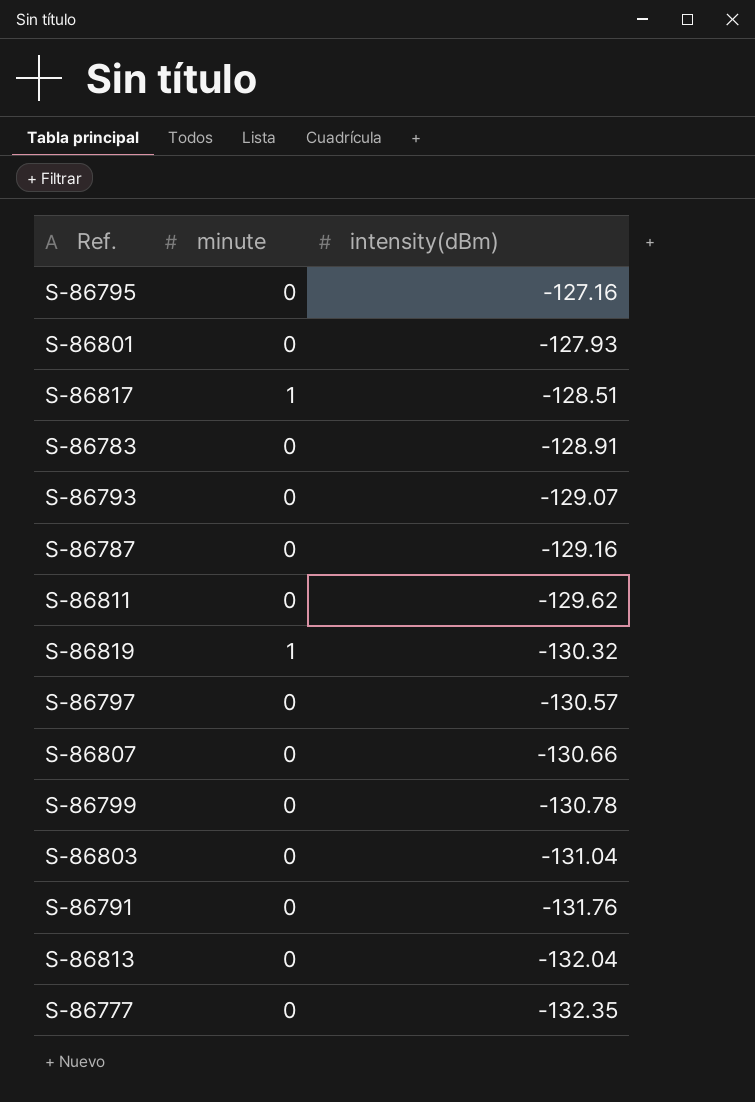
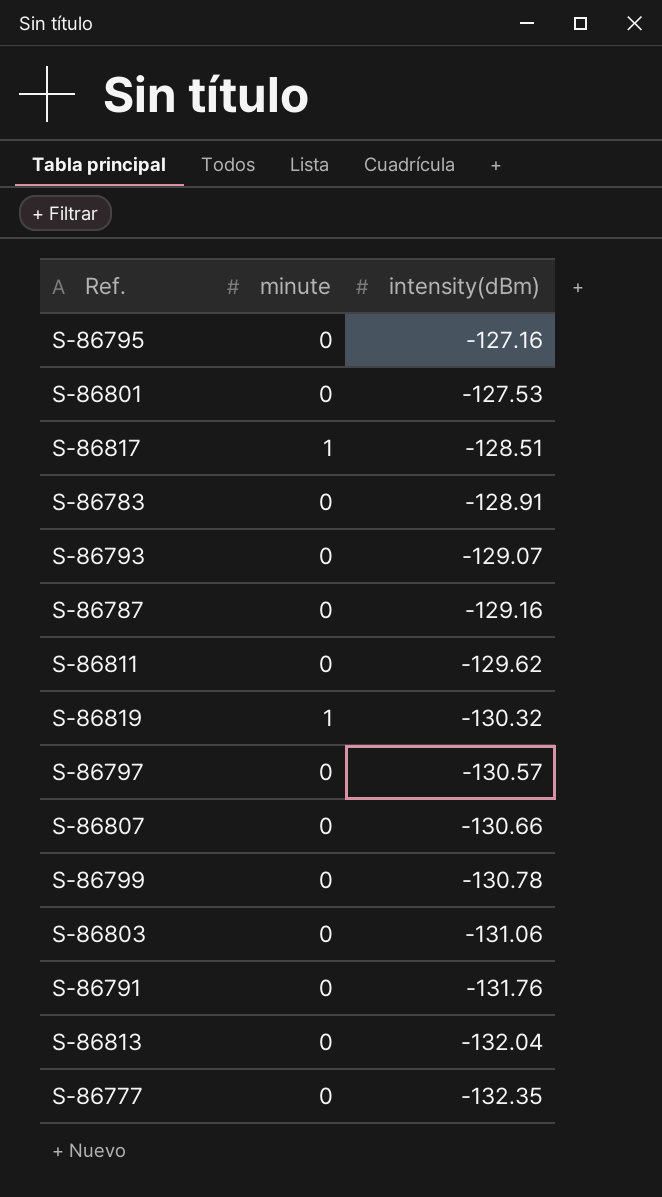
S-86801 | intensity(dBm): -127.93 -> -127.53
S-86803 | intensity(dBm): -131.04 -> -131.06

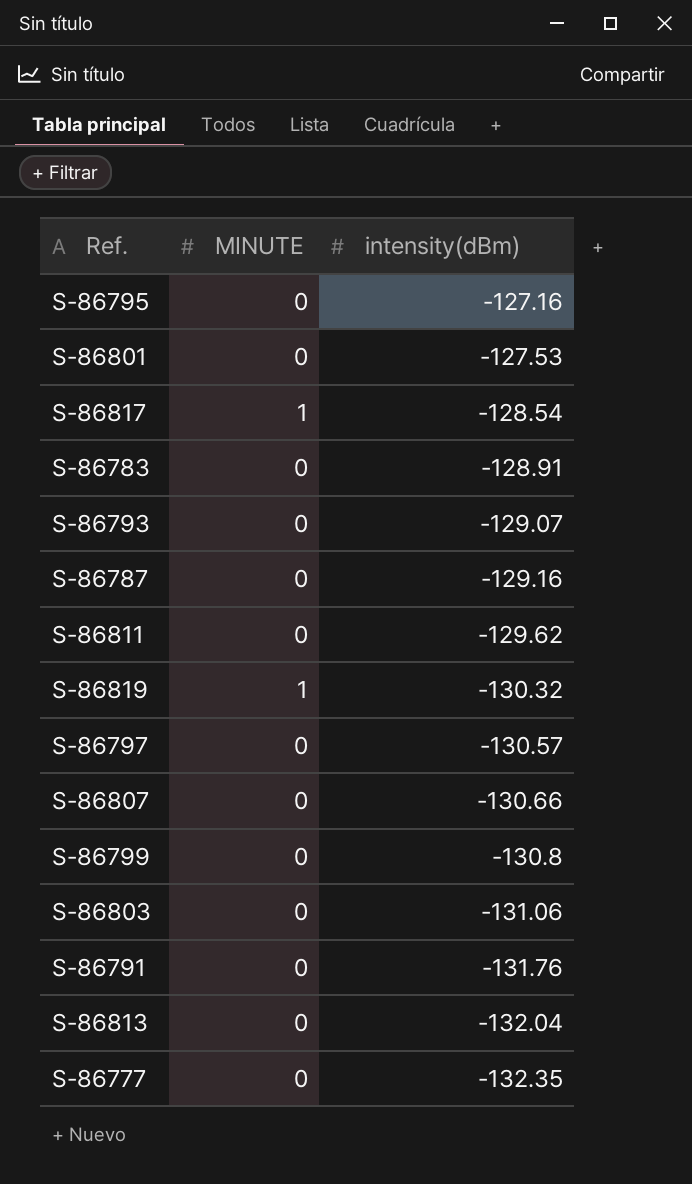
column name: minute -> MINUTE
S-86817 | intensity(dBm): -128.51 -> -128.54
S-86799 | intensity(dBm): -130.78 -> -130.8

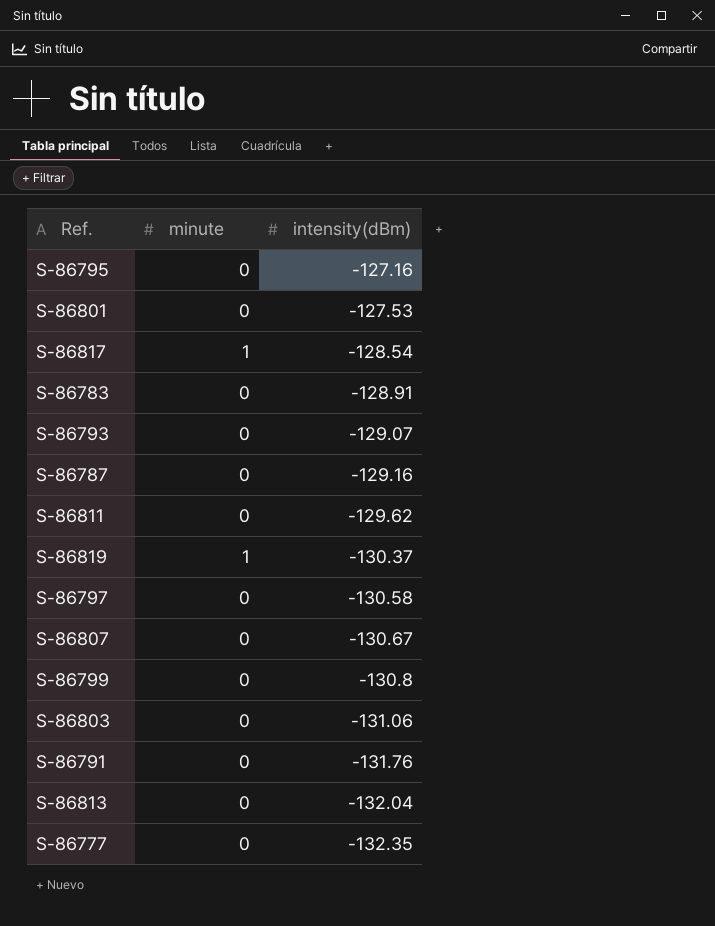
column name: MINUTE -> minute
S-86819 | intensity(dBm): -130.32 -> -130.37
S-86797 | intensity(dBm): -130.57 -> -130.58
S-86807 | intensity(dBm): -130.66 -> -130.67

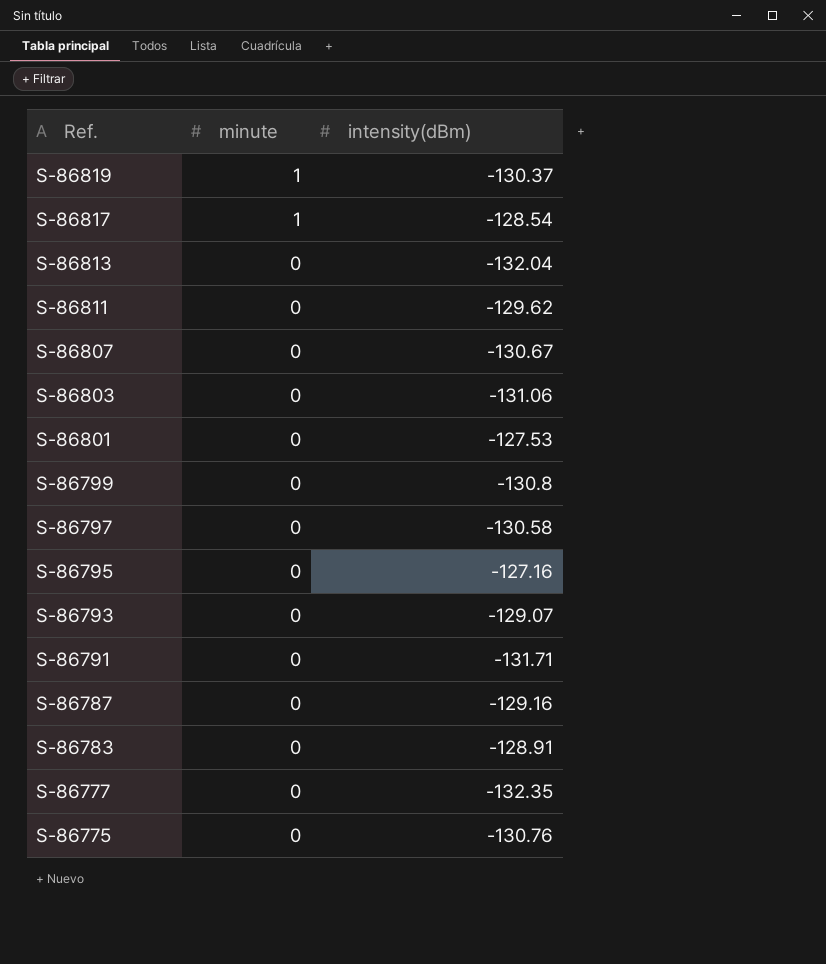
row order: intensity(dBm) descending -> Ref. descending
S-86791 | intensity(dBm): -131.76 -> -131.71
row S-86775: none -> 0 | -130.76

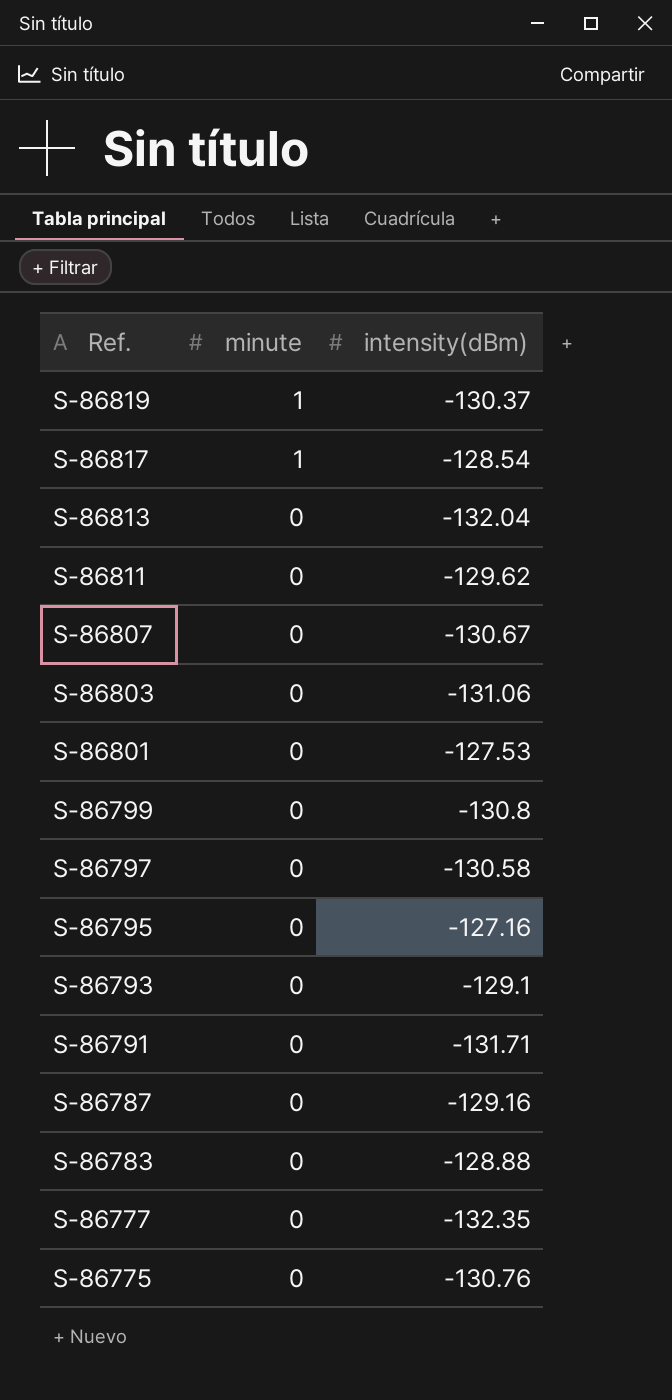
S-86793 | intensity(dBm): -129.07 -> -129.1
S-86783 | intensity(dBm): -128.91 -> -128.88

